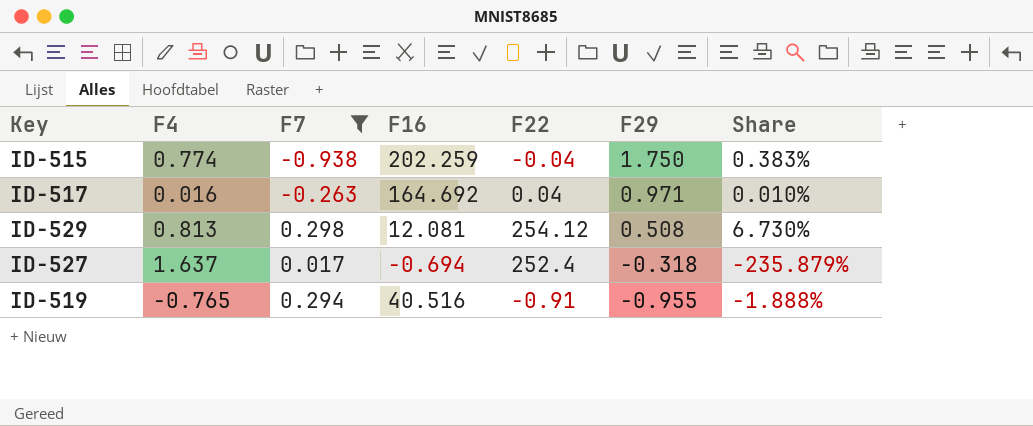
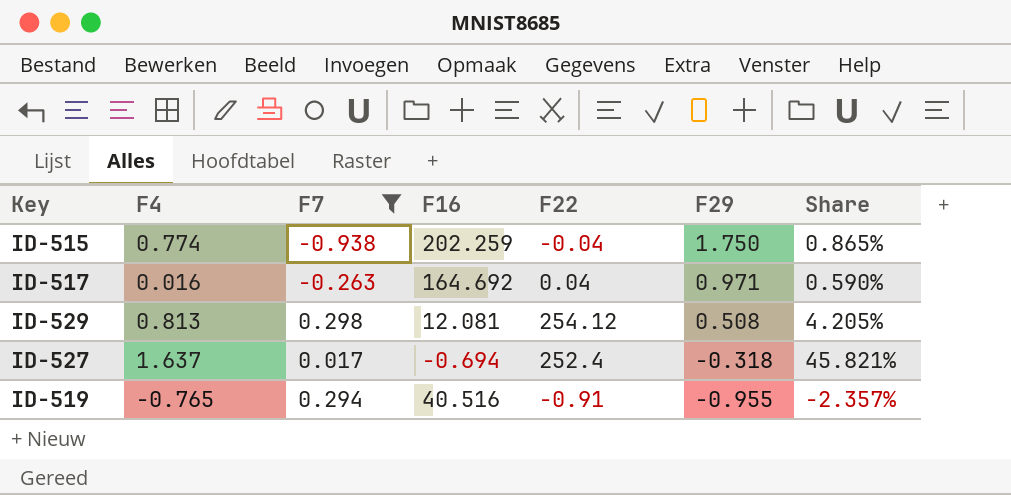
column Share | formula: [F4] / [F16] -> [F29] / [F16]

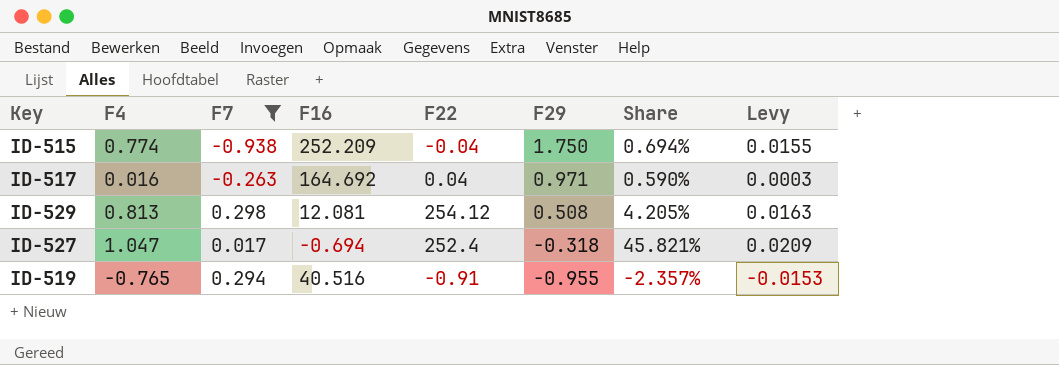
column Levy | formula: none -> [F4] * 0.02
ID-515 | F16: 202.259 -> 252.209
ID-515 | Share: 0.865% -> 0.694%
ID-527 | F4: 1.637 -> 1.047

